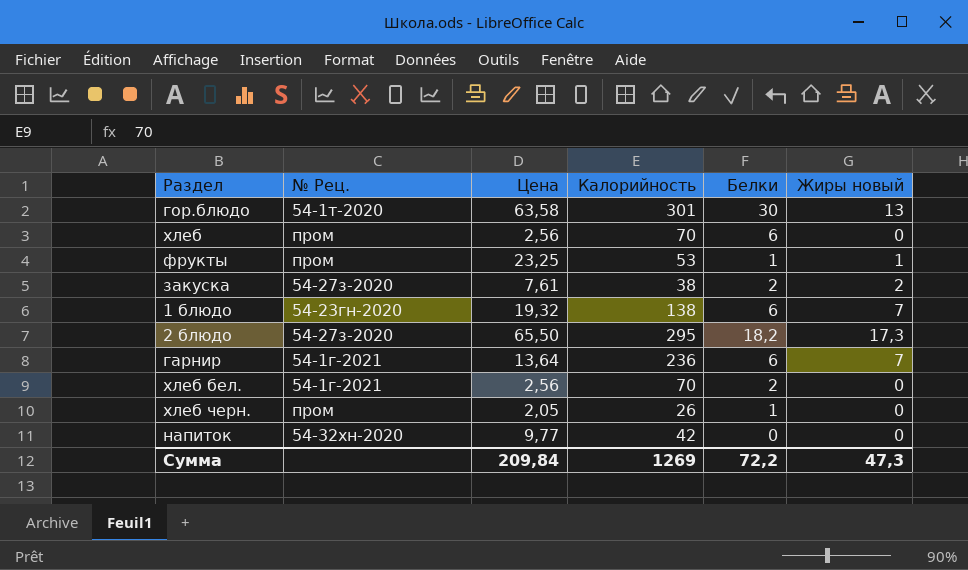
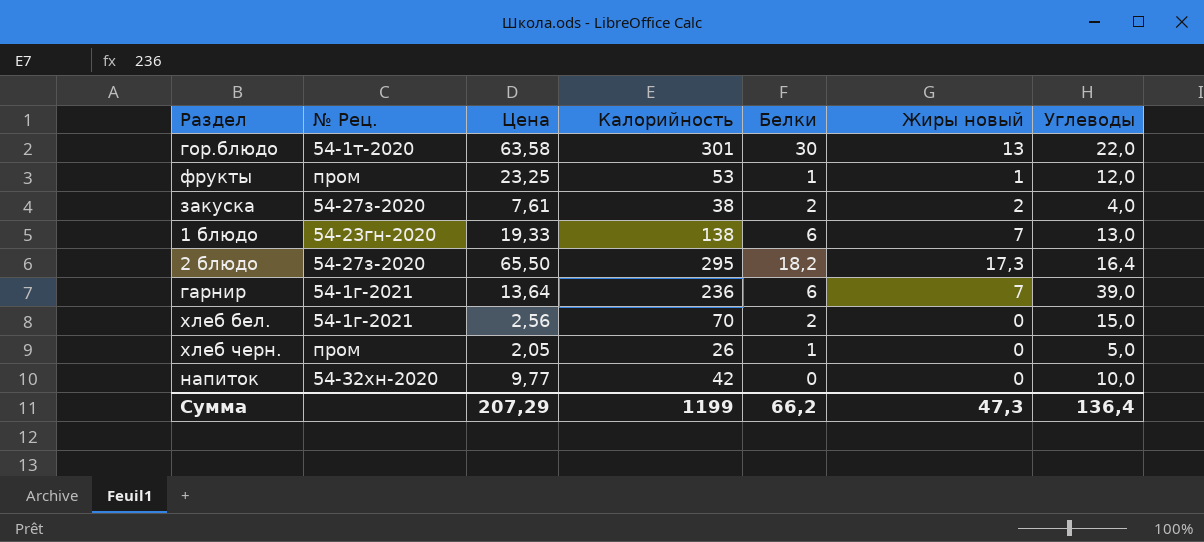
column Углеводы | position: none -> 7
row хлеб: пром | 2,56 | 70 | 6 | 0 -> none
1 блюдо | Цена: 19,32 -> 19,33
Сумма | Цена: 209,84 -> 207,29
Сумма | Калорийность: 1269 -> 1199
Сумма | Белки: 72,2 -> 66,2

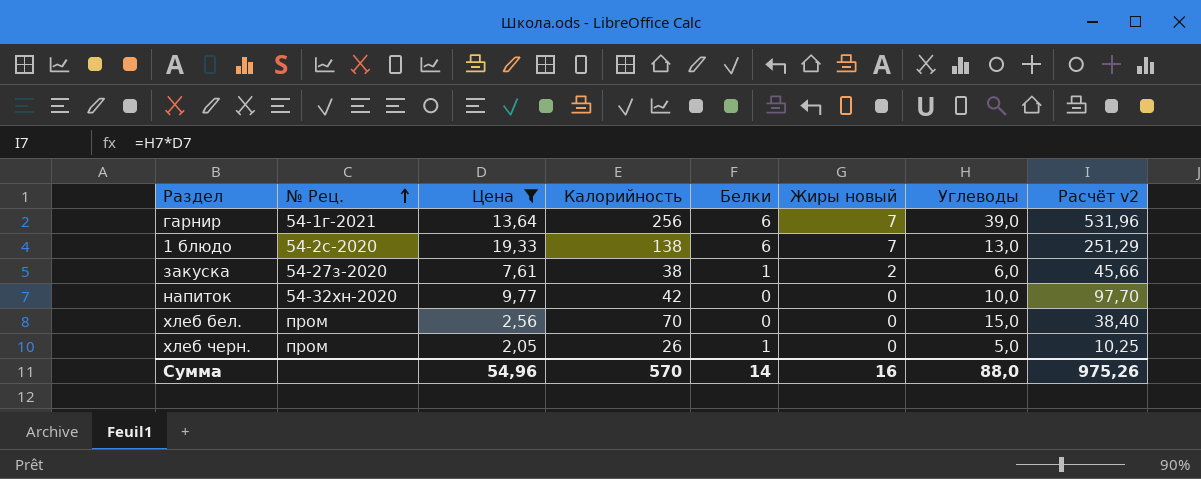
filter: none -> Цена <= 19,33
row order: none -> № Рец. ascending
column Расчёт v2 | formula: none -> [Цена] * [Углеводы]
гарнир | Калорийность: 236 -> 256
1 блюдо | № Рец.: 54-23гн-2020 -> 54-2с-2020
закуска | Белки: 2 -> 1
закуска | Углеводы: 4,0 -> 6,0
хлеб бел. | № Рец.: 54-1г-2021 -> пром
хлеб бел. | Белки: 2 -> 0
Сумма | Цена: 207,29 -> 54,96
Сумма | Калорийность: 1199 -> 570
Сумма | Белки: 66,2 -> 14
Сумма | Жиры новый: 47,3 -> 16
Сумма | Углеводы: 136,4 -> 88,0

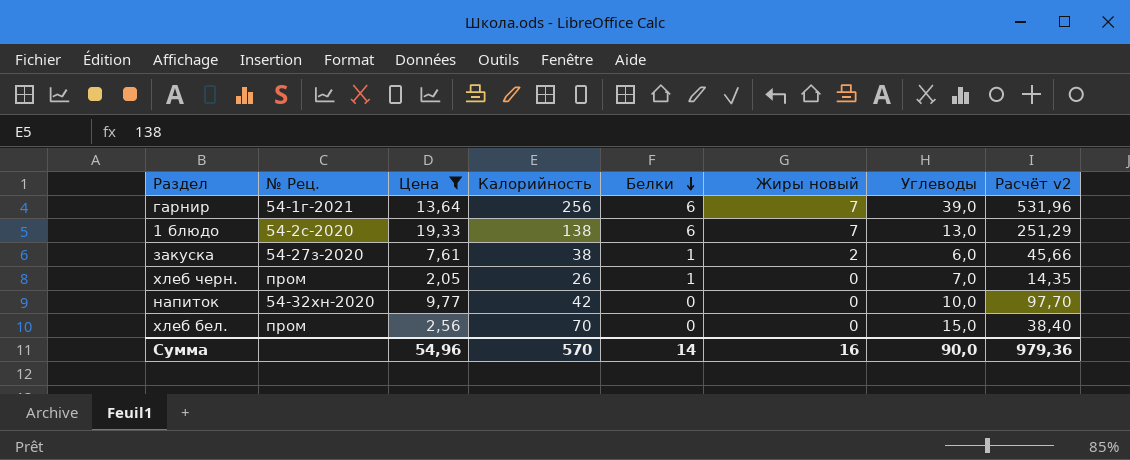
row order: № Рец. ascending -> Белки descending
хлеб черн. | Углеводы: 5,0 -> 7,0
хлеб черн. | Расчёт v2: 10,25 -> 14,35
Сумма | Углеводы: 88,0 -> 90,0
Сумма | Расчёт v2: 975,26 -> 979,36

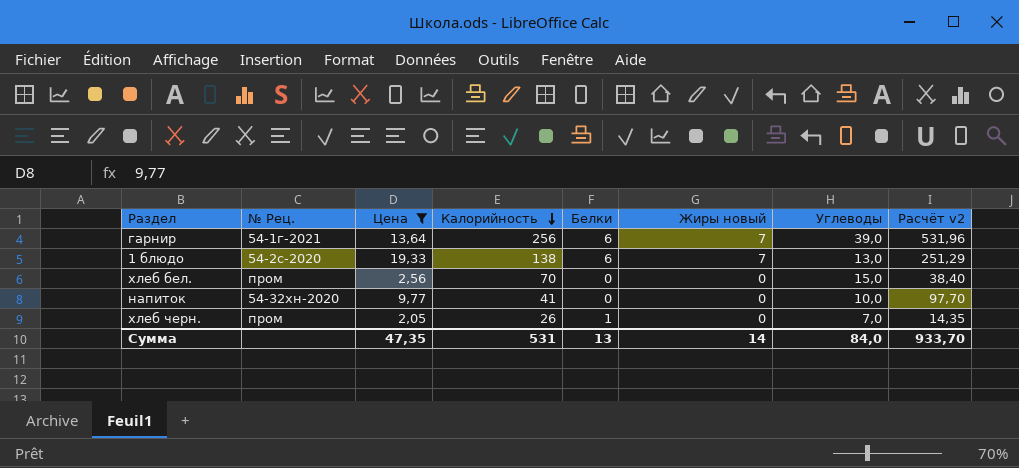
row order: Белки descending -> Калорийность descending
row закуска: 54-27з-2020 | 7,61 | 38 | 1 | 2 | 6,0 | 45,66 -> none
напиток | Калорийность: 42 -> 41
Сумма | Цена: 54,96 -> 47,35
Сумма | Калорийность: 570 -> 531
Сумма | Белки: 14 -> 13
Сумма | Жиры новый: 16 -> 14
Сумма | Углеводы: 90,0 -> 84,0
Сумма | Расчёт v2: 979,36 -> 933,70

